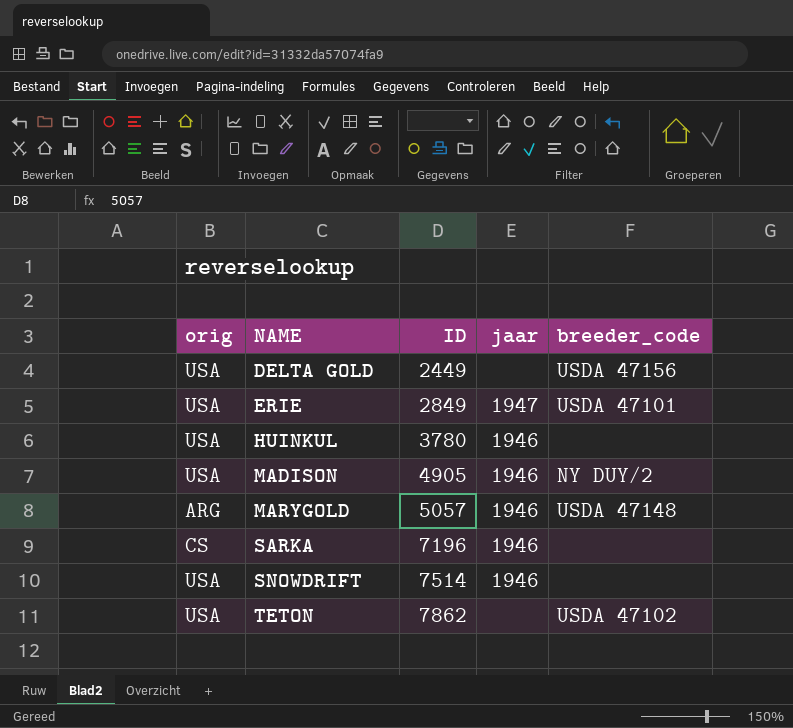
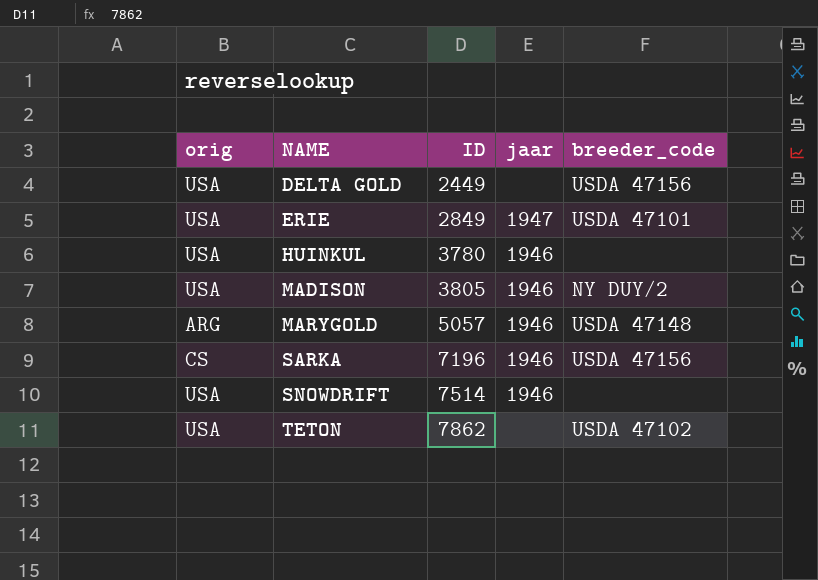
MADISON | ID: 4905 -> 3805
SARKA | breeder_code: none -> USDA 47156

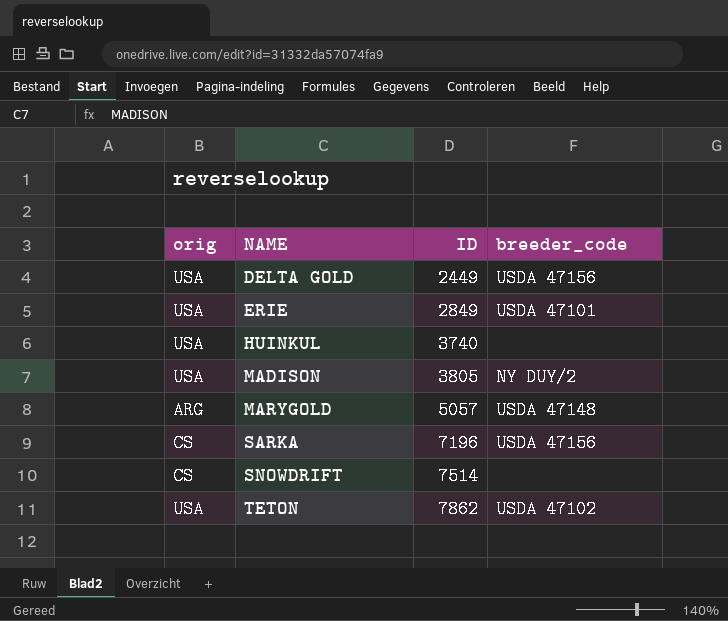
column jaar | position: 4 -> none
HUINKUL | ID: 3780 -> 3740
SNOWDRIFT | orig: USA -> CS

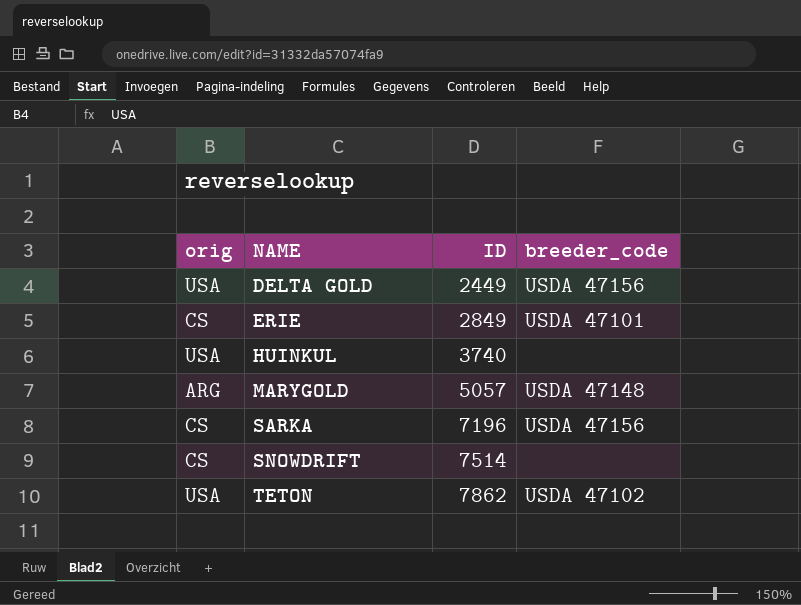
row MADISON: USA | 3805 | NY DUY/2 -> none
ERIE | orig: USA -> CS

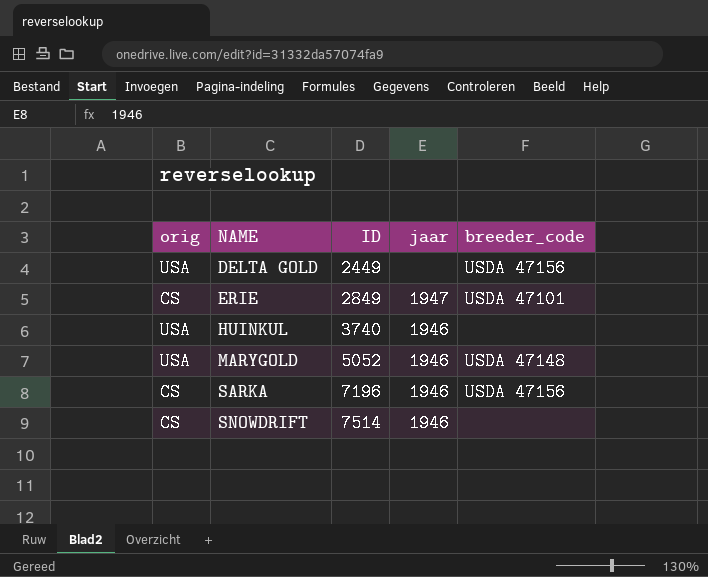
column jaar | position: none -> 4
row TETON: USA | 7862 | USDA 47102 -> none
MARYGOLD | orig: ARG -> USA
MARYGOLD | ID: 5057 -> 5052

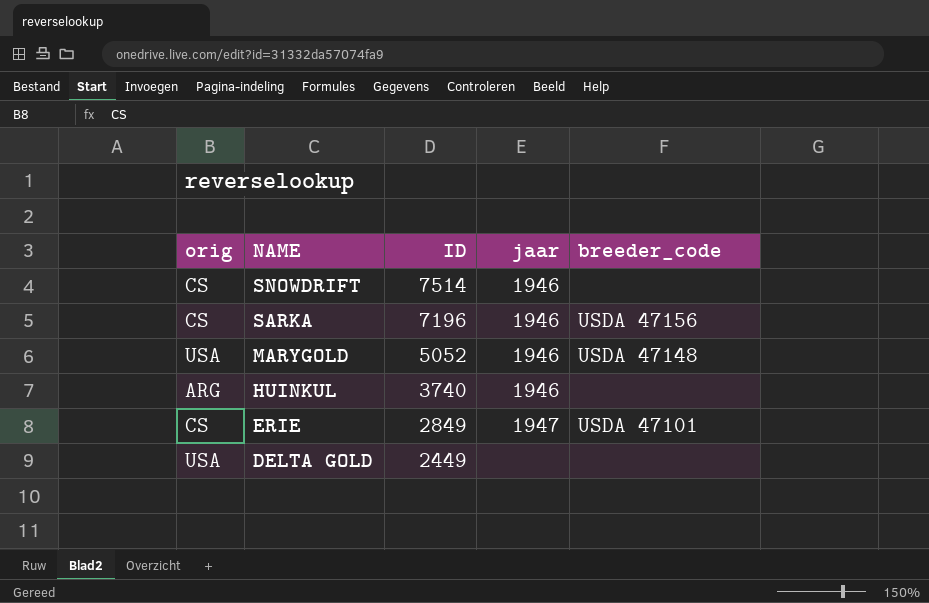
row order: NAME ascending -> NAME descending
HUINKUL | orig: USA -> ARG
DELTA GOLD | breeder_code: USDA 47156 -> none

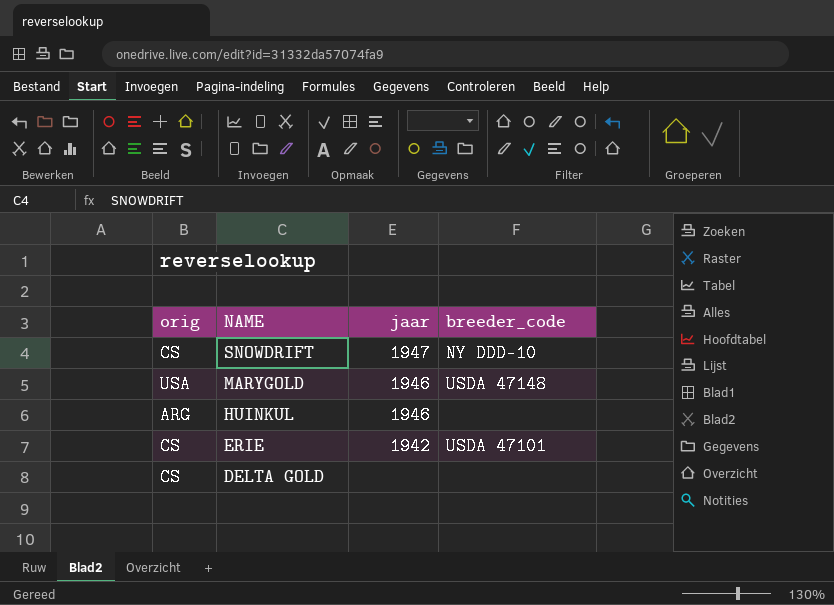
column ID | position: 3 -> none
row SARKA: CS | 7196 | 1946 | USDA 47156 -> none
SNOWDRIFT | jaar: 1946 -> 1947
SNOWDRIFT | breeder_code: none -> NY DDD-10
ERIE | jaar: 1947 -> 1942
DELTA GOLD | orig: USA -> CS

